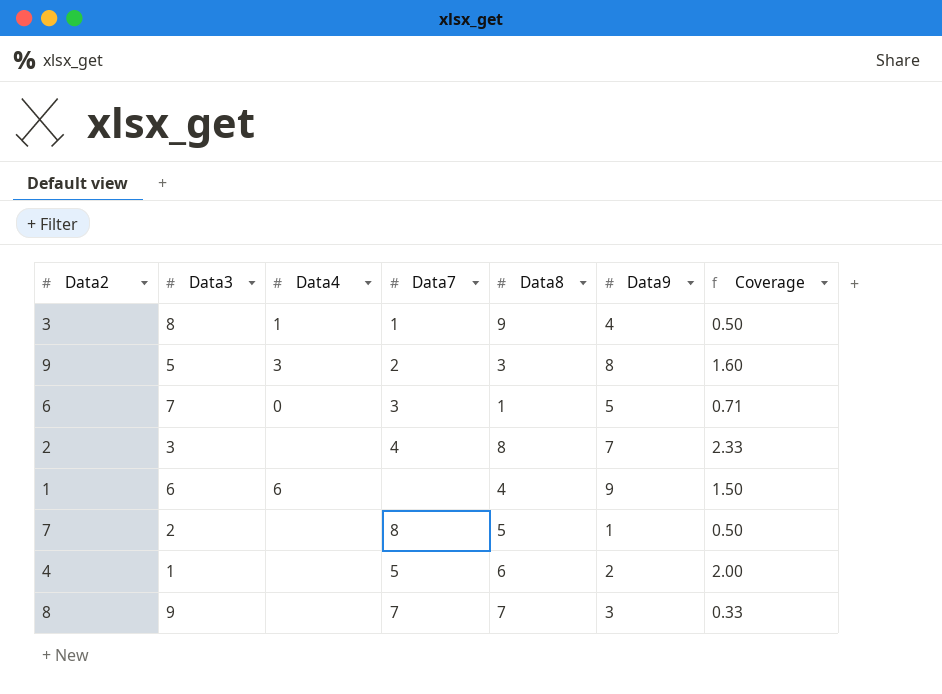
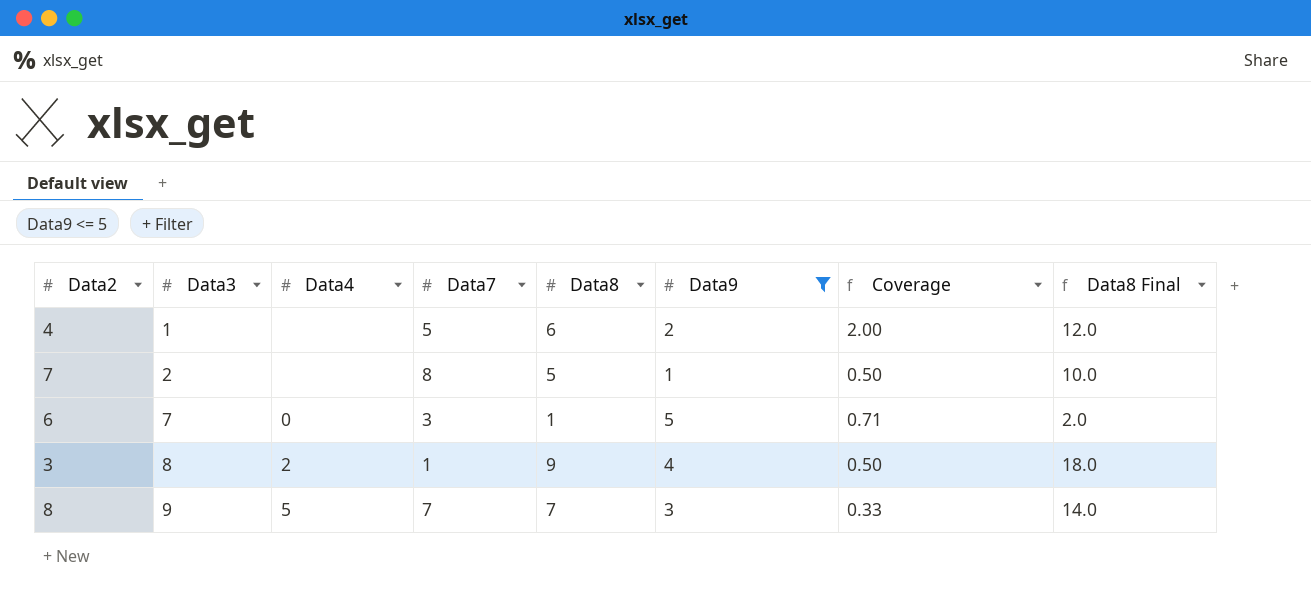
filter: none -> Data9 <= 5
row order: none -> Data3 ascending
column Data8 Final | formula: none -> [Data8] * 2
3 | Data4: 1 -> 2
8 | Data4: none -> 5

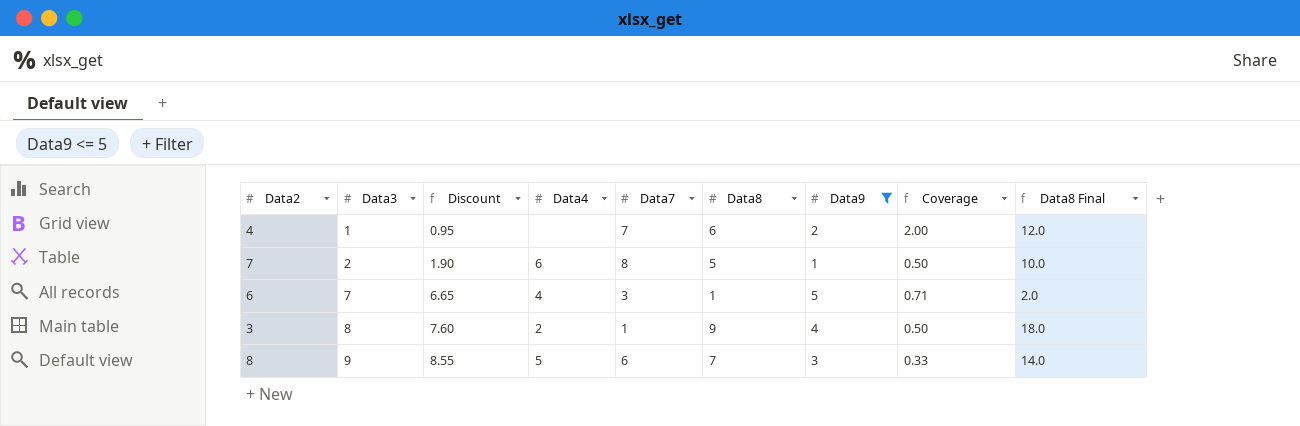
column Discount | formula: none -> [Data3] * 0.95
4 | Data7: 5 -> 7
7 | Data4: none -> 6
6 | Data4: 0 -> 4
8 | Data7: 7 -> 6

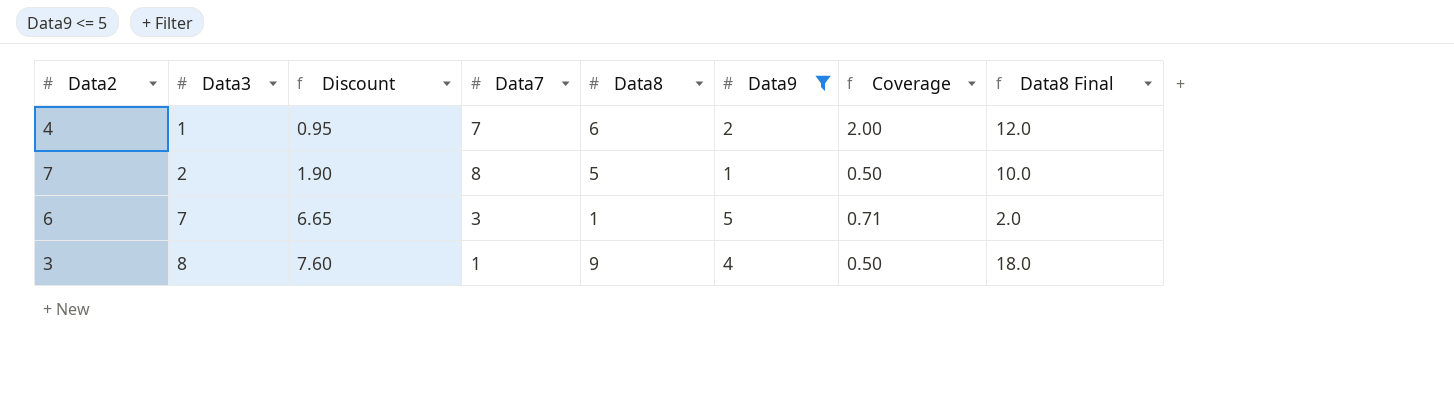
column Data4 | position: 4 -> none
row 8: 9 | 8.55 | 5 | 6 | 7 | 3 | 0.33 | 14.0 -> none

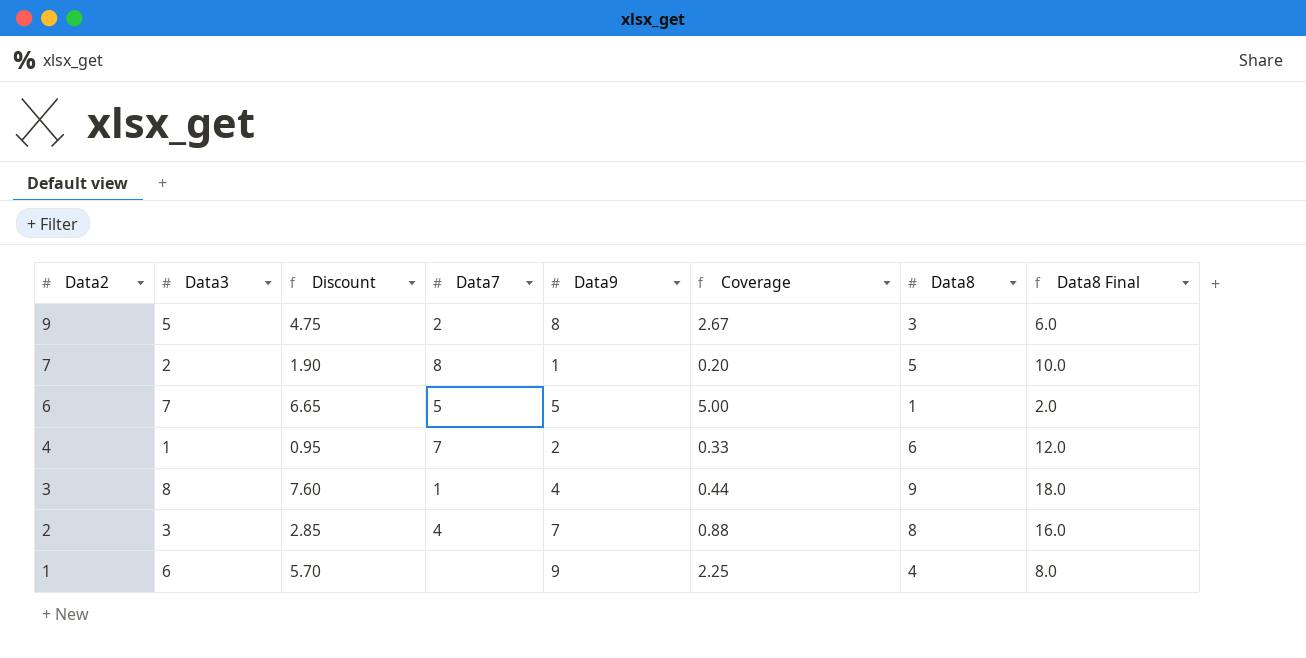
filter: Data9 <= 5 -> none
row order: Data3 ascending -> Data2 descending
column Coverage | formula: [Data9] / [Data3] -> [Data9] / [Data8]
column Data8 | position: 5 -> 7
6 | Data7: 3 -> 5

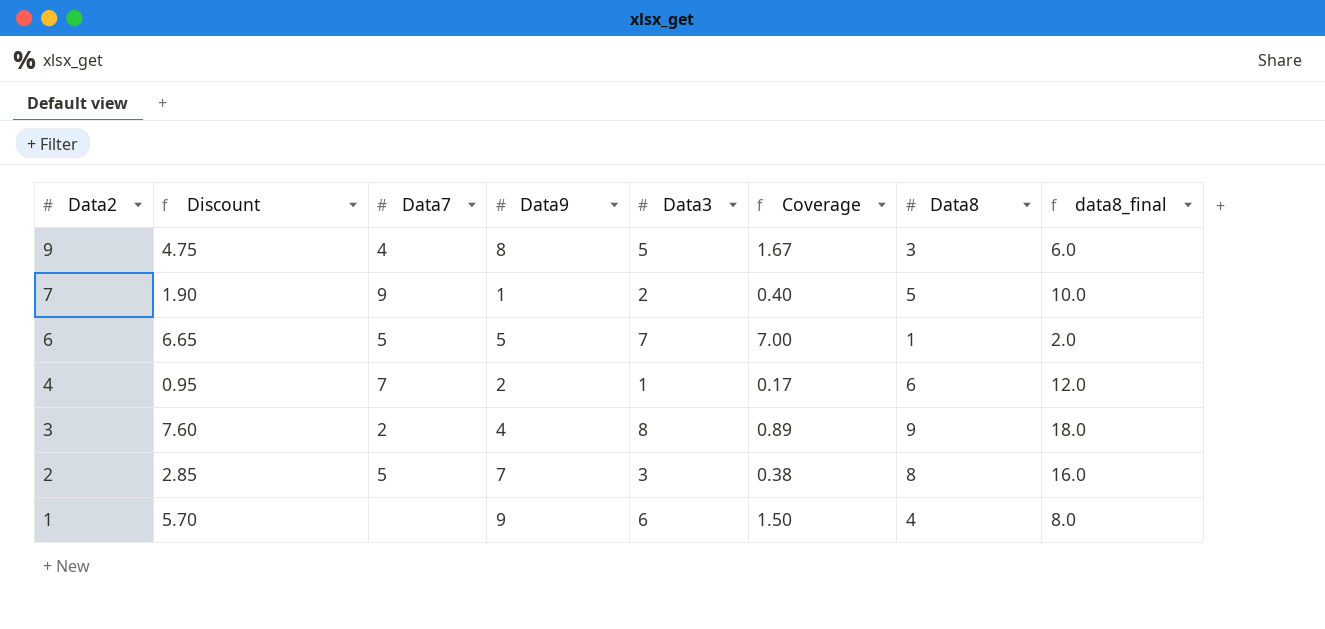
column Data3 | position: 2 -> 5
column Coverage | formula: [Data9] / [Data8] -> [Data3] / [Data8]
column name: Data8 Final -> data8_final
9 | Data7: 2 -> 4
7 | Data7: 8 -> 9
3 | Data7: 1 -> 2
2 | Data7: 4 -> 5

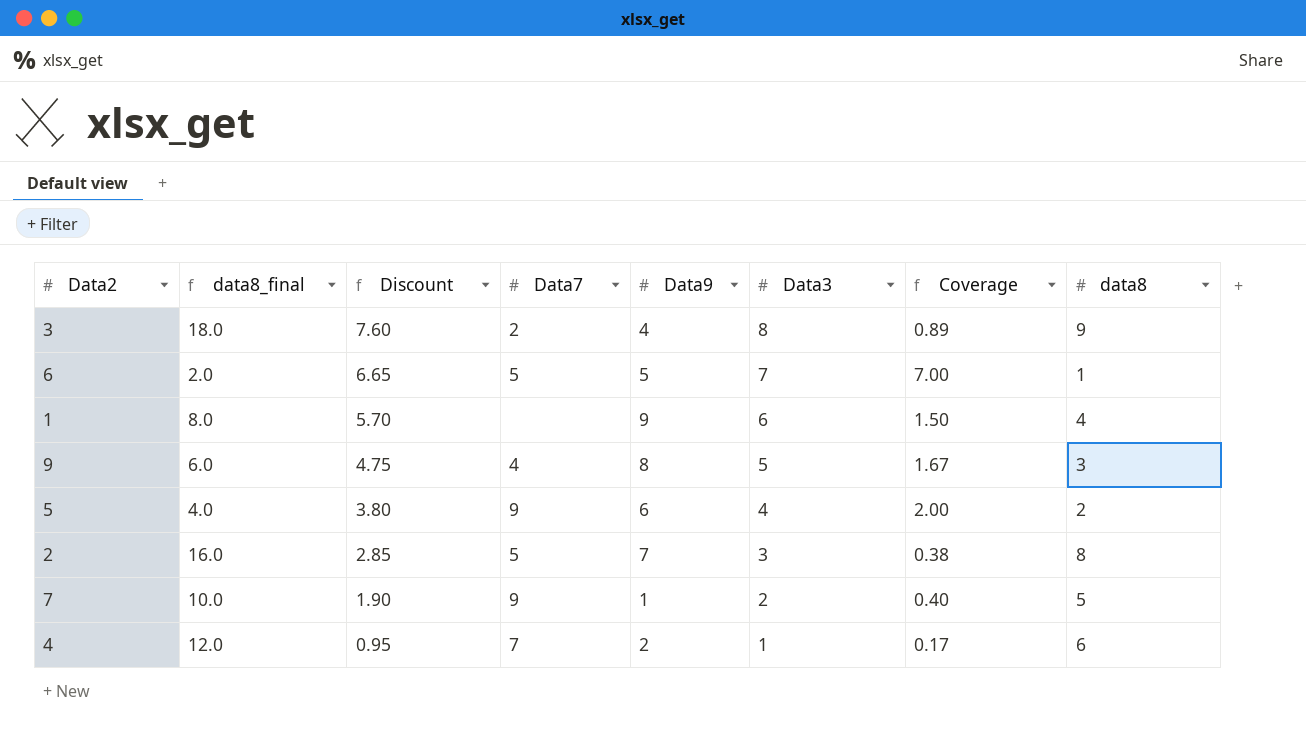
row order: Data2 descending -> Discount descending
column data8_final | position: 8 -> 2
column name: Data8 -> data8
row 5: none -> 4.0 | 3.80 | 9 | 6 | 4 | 2.00 | 2

